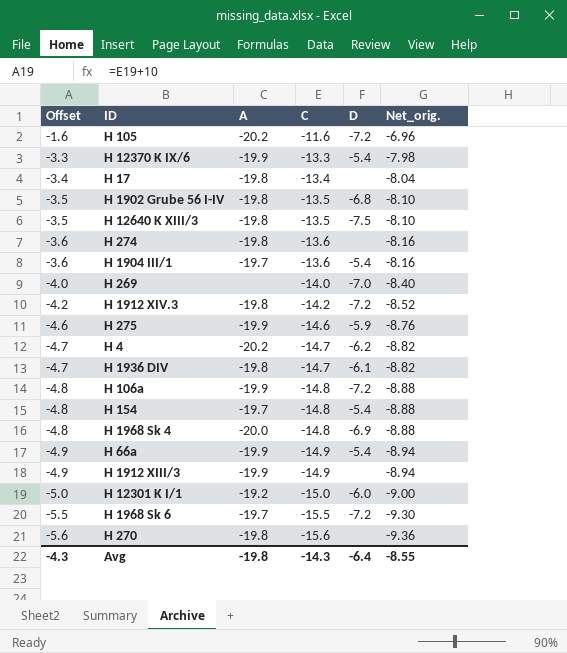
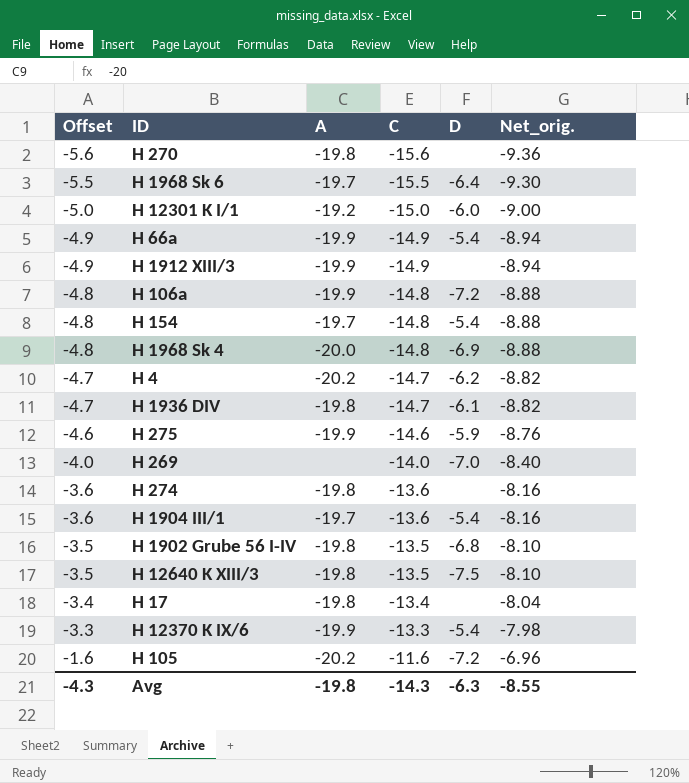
row order: Offset descending -> Offset ascending
row H 1912 XIV.3: -4.2 | -19.8 | -14.2 | -7.2 | -8.52 -> none
H 1968 Sk 6 | D: -7.2 -> -6.4
Avg | D: -6.4 -> -6.3

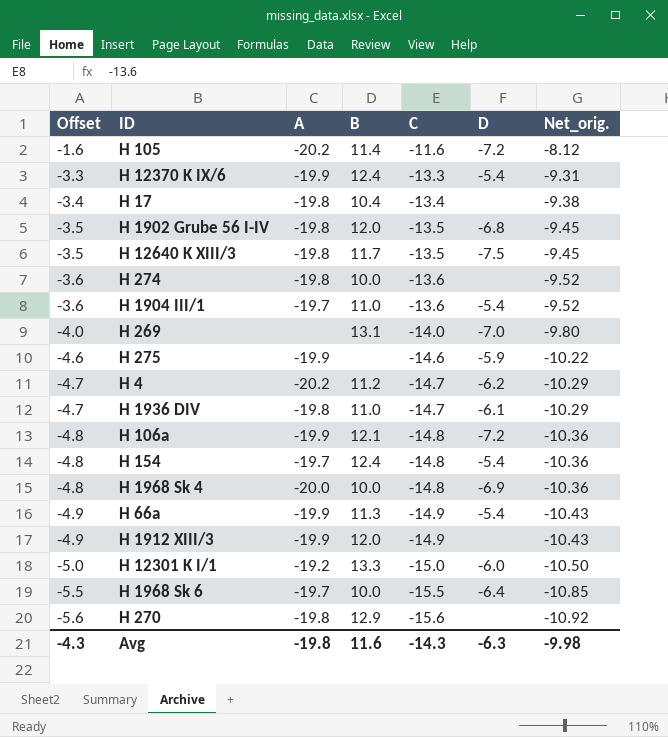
row order: Offset ascending -> Offset descending
column B | position: none -> 4
column Net_orig. | formula: [C] * 0.6 -> [C] * 0.7
Avg | Net_orig.: -8.55 -> -9.98

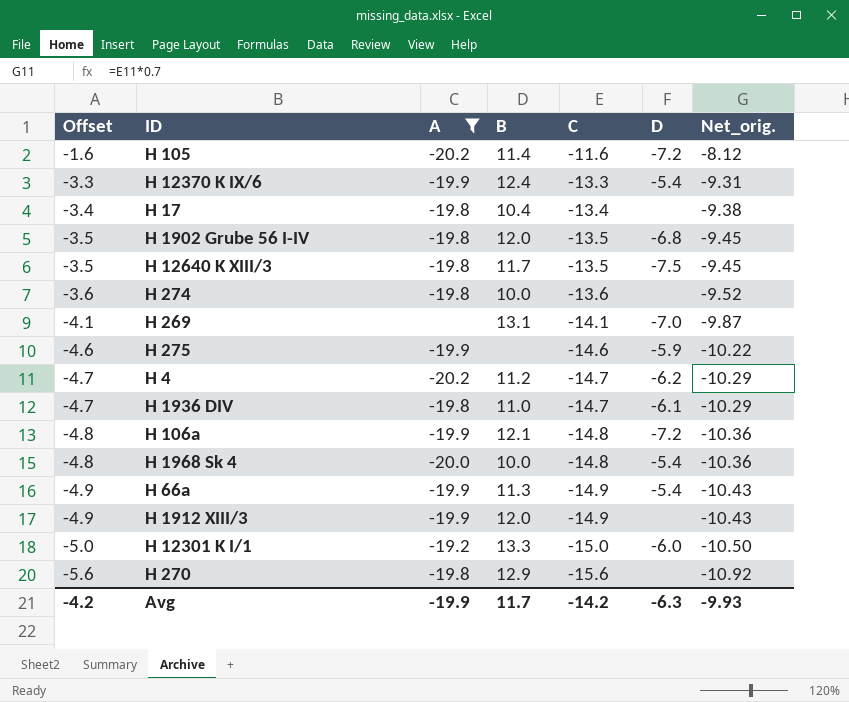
filter: none -> A != -19.7
H 269 | Offset: -4.0 -> -4.1
H 269 | C: -14.0 -> -14.1
H 269 | Net_orig.: -9.80 -> -9.87
H 1968 Sk 4 | D: -6.9 -> -5.4
Avg | Offset: -4.3 -> -4.2
Avg | A: -19.8 -> -19.9
Avg | B: 11.6 -> 11.7
Avg | C: -14.3 -> -14.2
Avg | Net_orig.: -9.98 -> -9.93

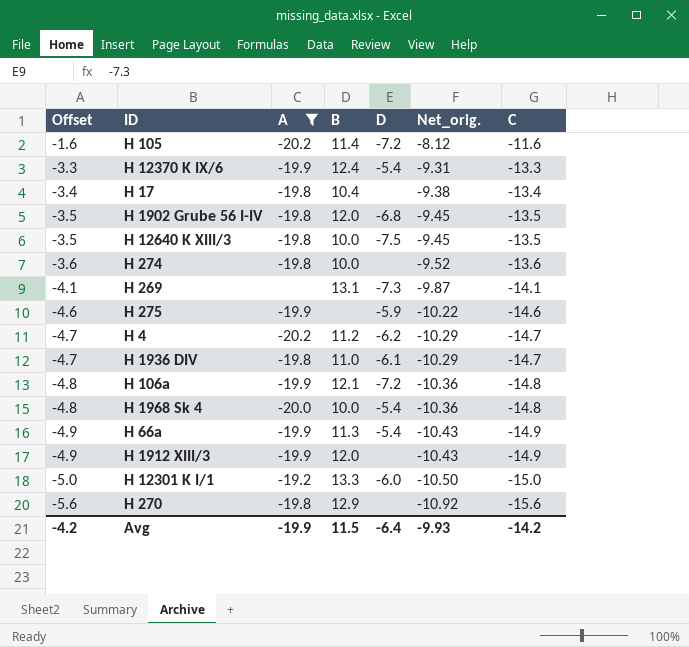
column C | position: 5 -> 7
H 12640 K XIII/3 | B: 11.7 -> 10.0
H 269 | D: -7.0 -> -7.3
Avg | B: 11.7 -> 11.5
Avg | D: -6.3 -> -6.4

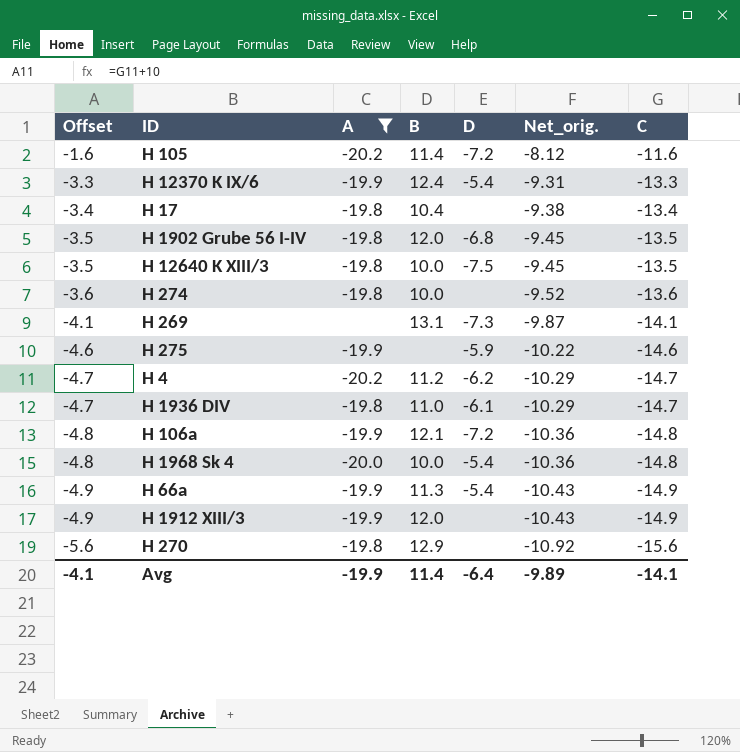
row H 12301 K I/1: -5.0 | -19.2 | 13.3 | -6.0 | -10.50 | -15.0 -> none
Avg | Offset: -4.2 -> -4.1
Avg | B: 11.5 -> 11.4
Avg | Net_orig.: -9.93 -> -9.89
Avg | C: -14.2 -> -14.1

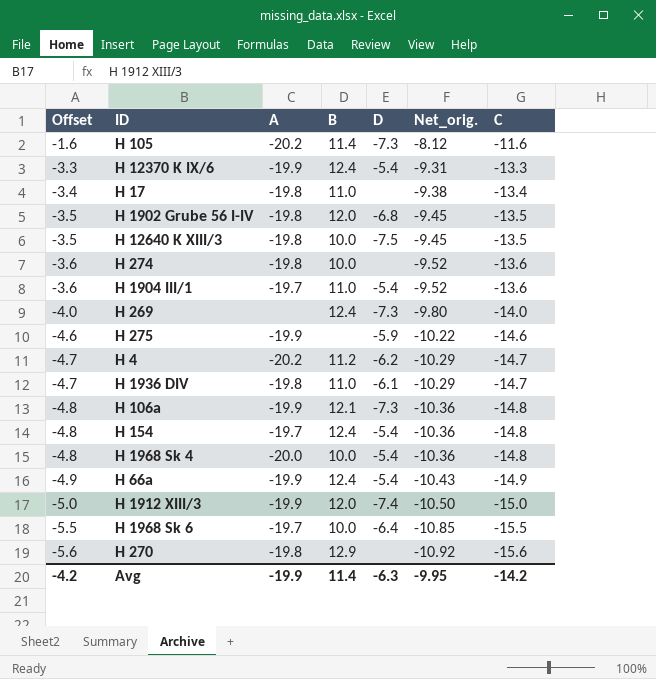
filter: A != -19.7 -> none
H 105 | D: -7.2 -> -7.3
H 17 | B: 10.4 -> 11.0
H 269 | Offset: -4.1 -> -4.0
H 269 | B: 13.1 -> 12.4
H 269 | Net_orig.: -9.87 -> -9.80
H 269 | C: -14.1 -> -14.0
H 106a | D: -7.2 -> -7.3
H 66a | B: 11.3 -> 12.4
H 1912 XIII/3 | Offset: -4.9 -> -5.0
H 1912 XIII/3 | D: none -> -7.4
H 1912 XIII/3 | Net_orig.: -10.43 -> -10.50
H 1912 XIII/3 | C: -14.9 -> -15.0
Avg | Offset: -4.1 -> -4.2
Avg | D: -6.4 -> -6.3
Avg | Net_orig.: -9.89 -> -9.95
Avg | C: -14.1 -> -14.2

